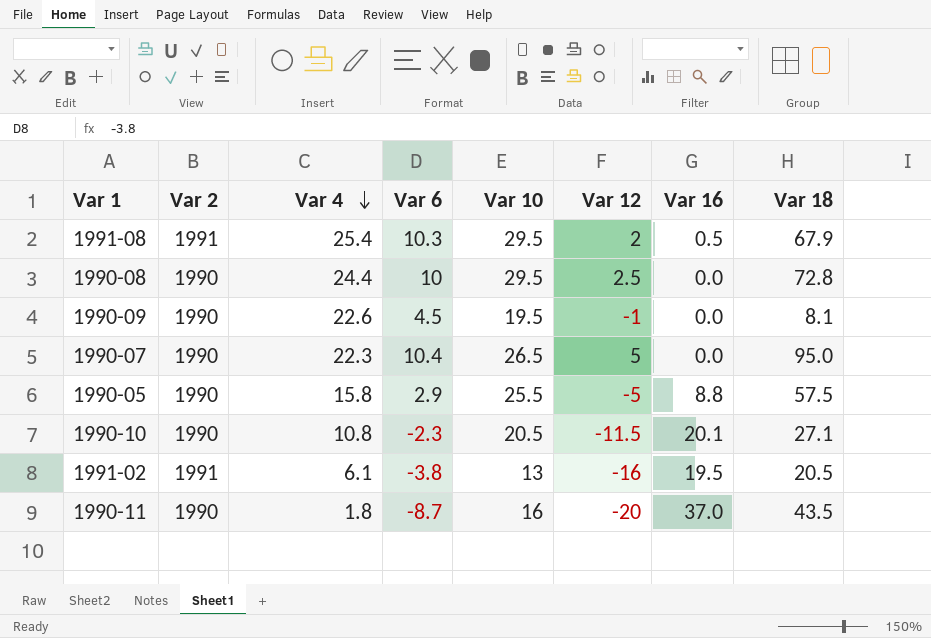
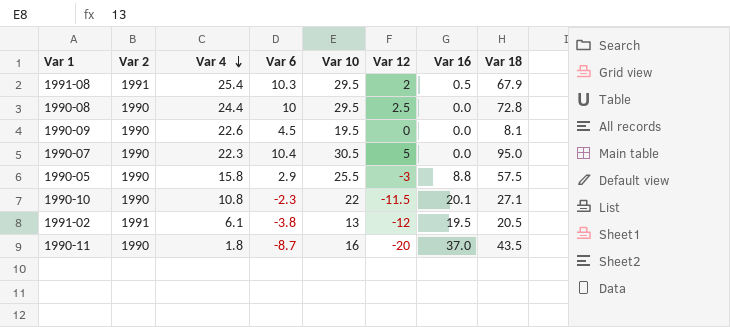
1990-09 | Var 12: -1 -> 0
1990-07 | Var 10: 26.5 -> 30.5
1990-05 | Var 12: -5 -> -3
1990-10 | Var 10: 20.5 -> 22
1991-02 | Var 12: -16 -> -12

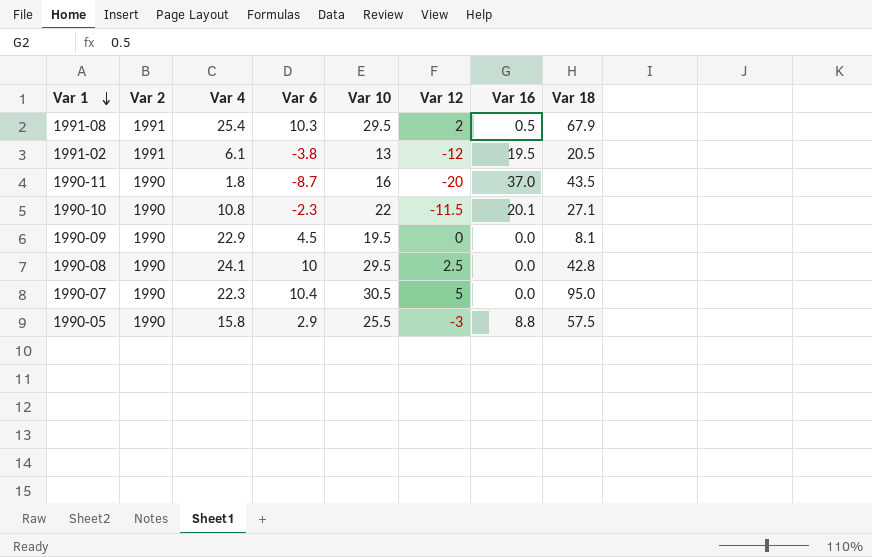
row order: Var 4 descending -> Var 1 descending
1990-09 | Var 4: 22.6 -> 22.9
1990-08 | Var 4: 24.4 -> 24.1
1990-08 | Var 18: 72.8 -> 42.8

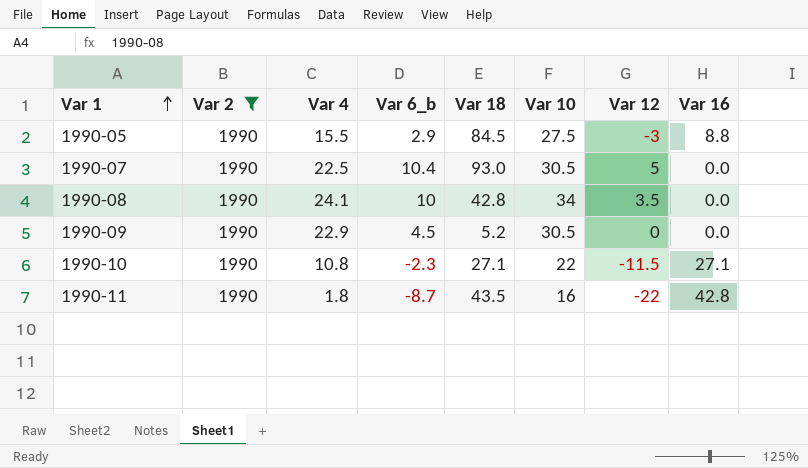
filter: none -> Var 2 = 1990
row order: Var 1 descending -> Var 1 ascending
column name: Var 6 -> Var 6_b
column Var 18 | position: 8 -> 5
1990-05 | Var 4: 15.8 -> 15.5
1990-05 | Var 18: 57.5 -> 84.5
1990-05 | Var 10: 25.5 -> 27.5
1990-07 | Var 4: 22.3 -> 22.5
1990-07 | Var 18: 95.0 -> 93.0
1990-08 | Var 10: 29.5 -> 34
1990-08 | Var 12: 2.5 -> 3.5
1990-09 | Var 18: 8.1 -> 5.2
1990-09 | Var 10: 19.5 -> 30.5
1990-10 | Var 16: 20.1 -> 27.1
1990-11 | Var 12: -20 -> -22
1990-11 | Var 16: 37.0 -> 42.8

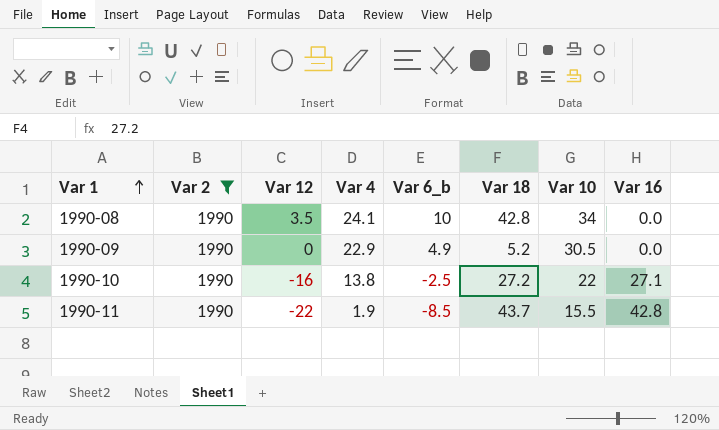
column Var 12 | position: 7 -> 3
row 1990-05: 1990 | 15.5 | 2.9 | 84.5 | 27.5 | -3 | 8.8 -> none
row 1990-07: 1990 | 22.5 | 10.4 | 93.0 | 30.5 | 5 | 0.0 -> none
1990-09 | Var 6_b: 4.5 -> 4.9
1990-10 | Var 12: -11.5 -> -16
1990-10 | Var 4: 10.8 -> 13.8
1990-10 | Var 6_b: -2.3 -> -2.5
1990-10 | Var 18: 27.1 -> 27.2
1990-11 | Var 4: 1.8 -> 1.9
1990-11 | Var 6_b: -8.7 -> -8.5
1990-11 | Var 18: 43.5 -> 43.7
1990-11 | Var 10: 16 -> 15.5

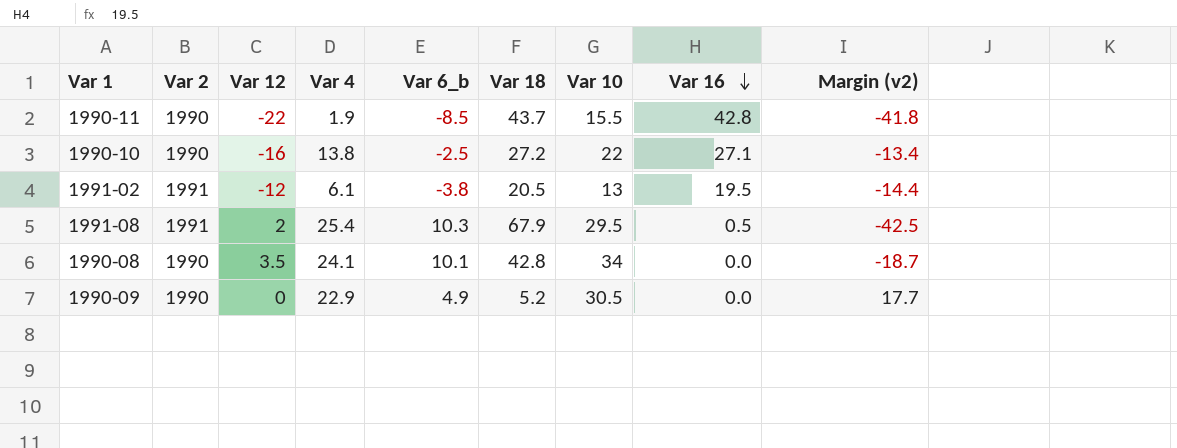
filter: Var 2 = 1990 -> none
row order: Var 1 ascending -> Var 16 descending
column Margin (v2) | formula: none -> [Var 4] - [Var 18]
1990-08 | Var 6_b: 10 -> 10.1

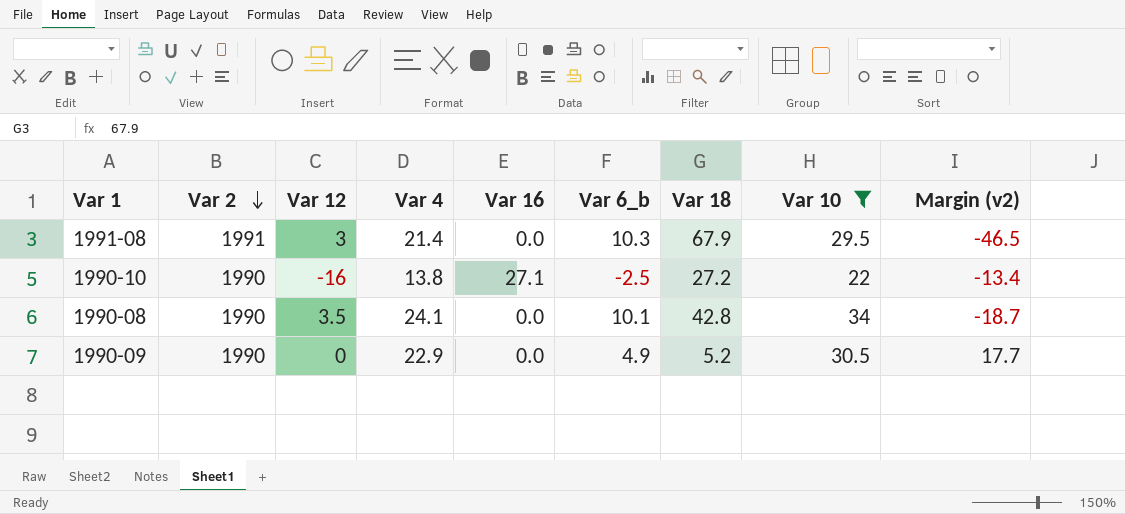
filter: none -> Var 10 >= 22
row order: Var 16 descending -> Var 2 descending
column Var 16 | position: 8 -> 5
1991-08 | Var 12: 2 -> 3
1991-08 | Var 4: 25.4 -> 21.4
1991-08 | Var 16: 0.5 -> 0.0
1991-08 | Margin (v2): -42.5 -> -46.5

